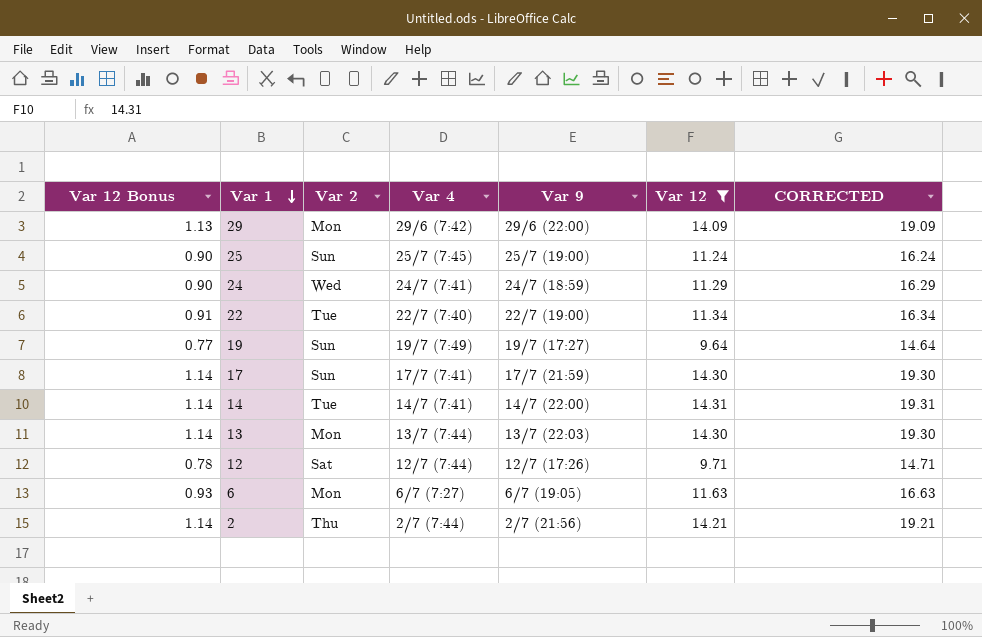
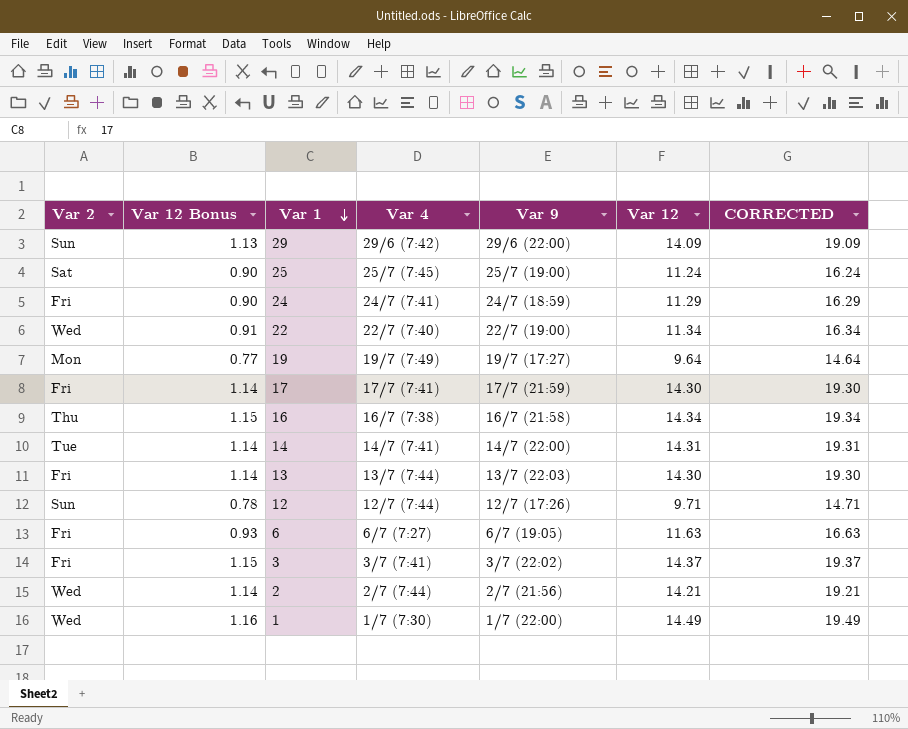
filter: Var 12 <= 14.31 -> none
column Var 2 | position: 3 -> 1
29 | Var 2: Mon -> Sun
25 | Var 2: Sun -> Sat
24 | Var 2: Wed -> Fri
22 | Var 2: Tue -> Wed
19 | Var 2: Sun -> Mon
17 | Var 2: Sun -> Fri
13 | Var 2: Mon -> Fri
12 | Var 2: Sat -> Sun
6 | Var 2: Mon -> Fri
2 | Var 2: Thu -> Wed

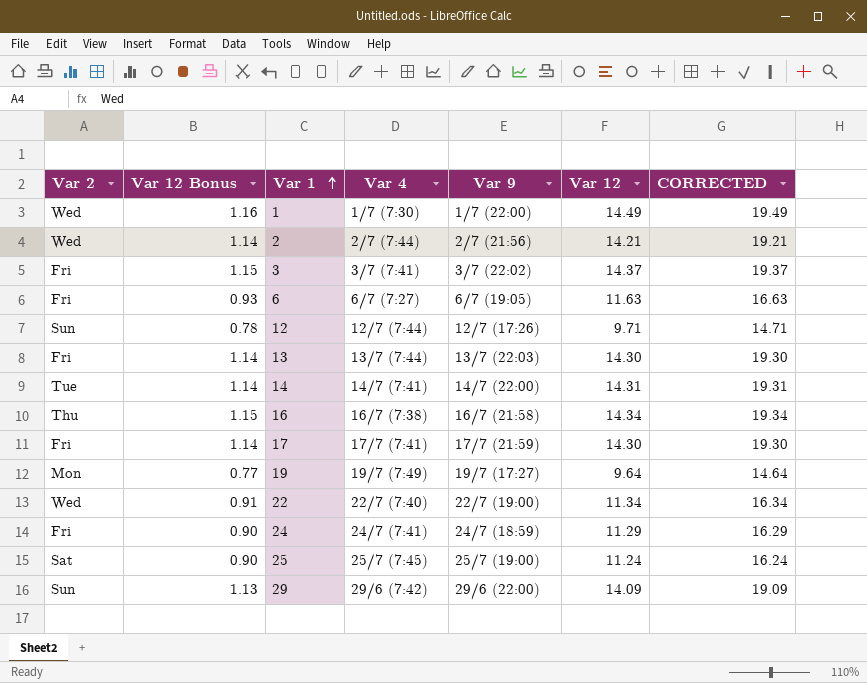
row order: Var 1 descending -> Var 1 ascending

